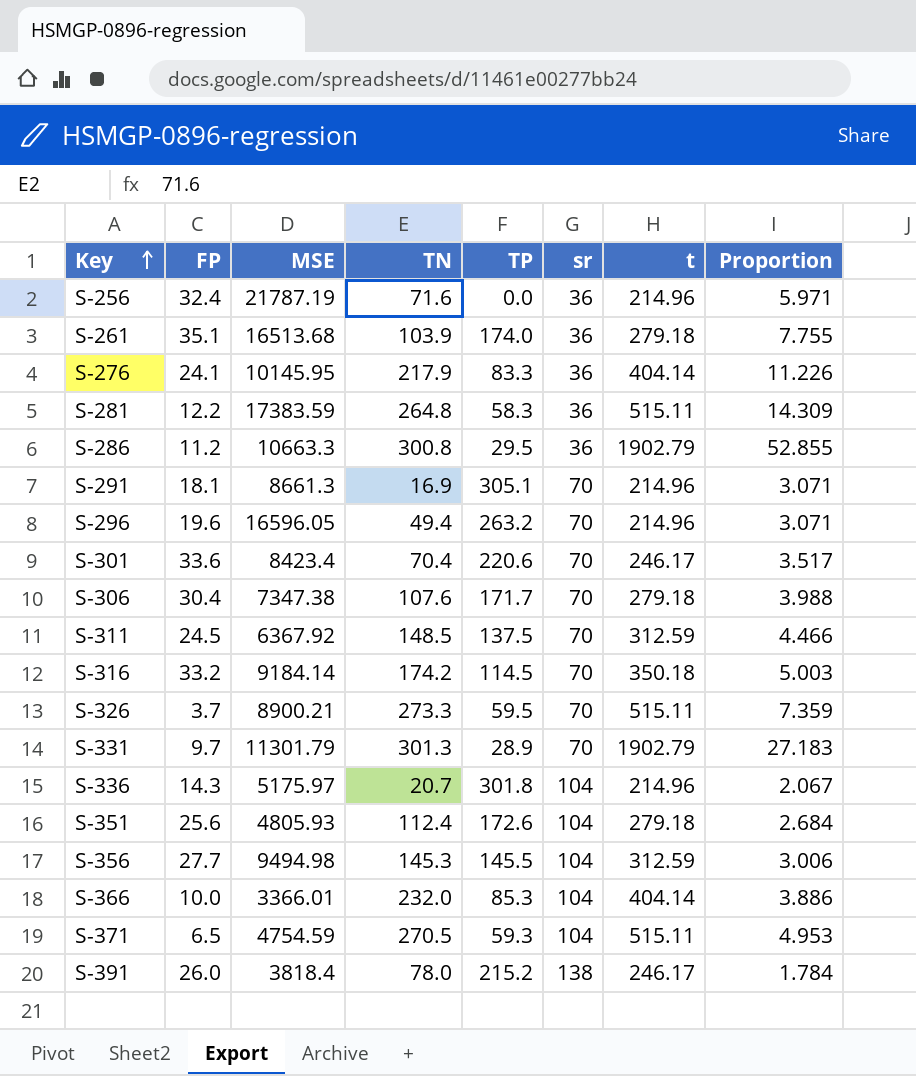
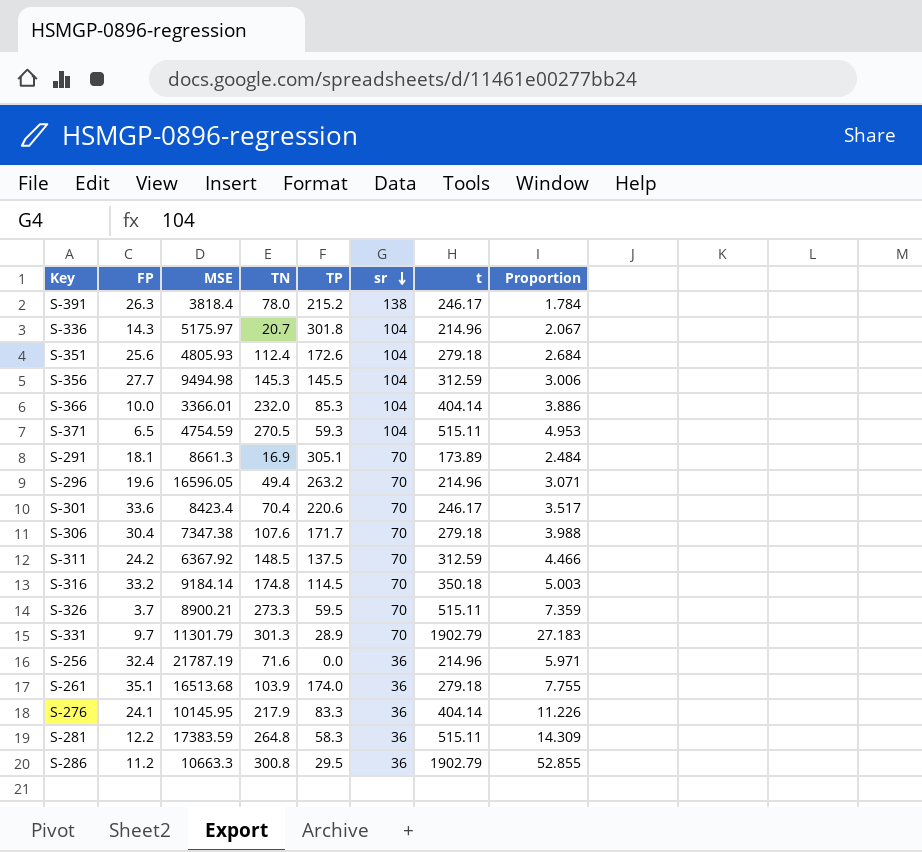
row order: Key ascending -> sr descending
S-391 | FP: 26.0 -> 26.3
S-291 | t: 214.96 -> 173.89
S-291 | Proportion: 3.071 -> 2.484
S-311 | FP: 24.5 -> 24.2
S-316 | TN: 174.2 -> 174.8

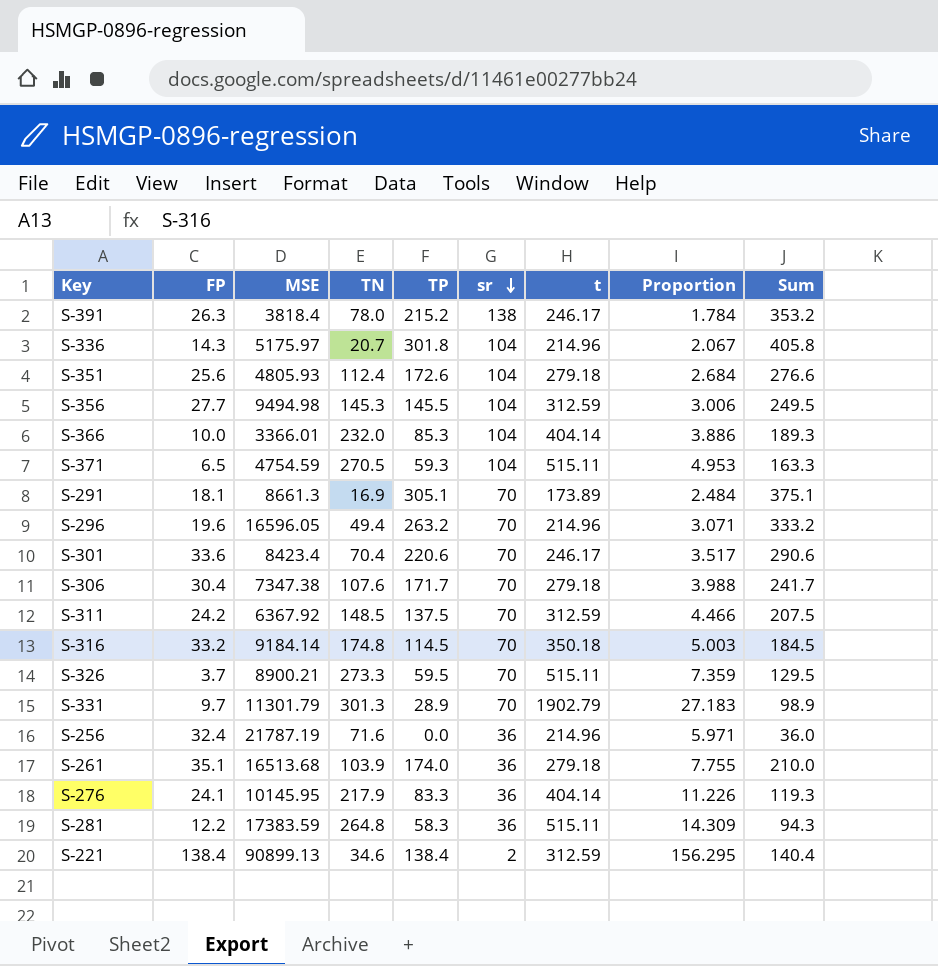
column Sum | formula: none -> [TP] + [sr]
row S-286: 11.2 | 10663.3 | 300.8 | 29.5 | 36 | 1902.79 | 52.855 -> none
row S-221: none -> 138.4 | 90899.13 | 34.6 | 138.4 | 2 | 312.59 | 156.295 | 140.4

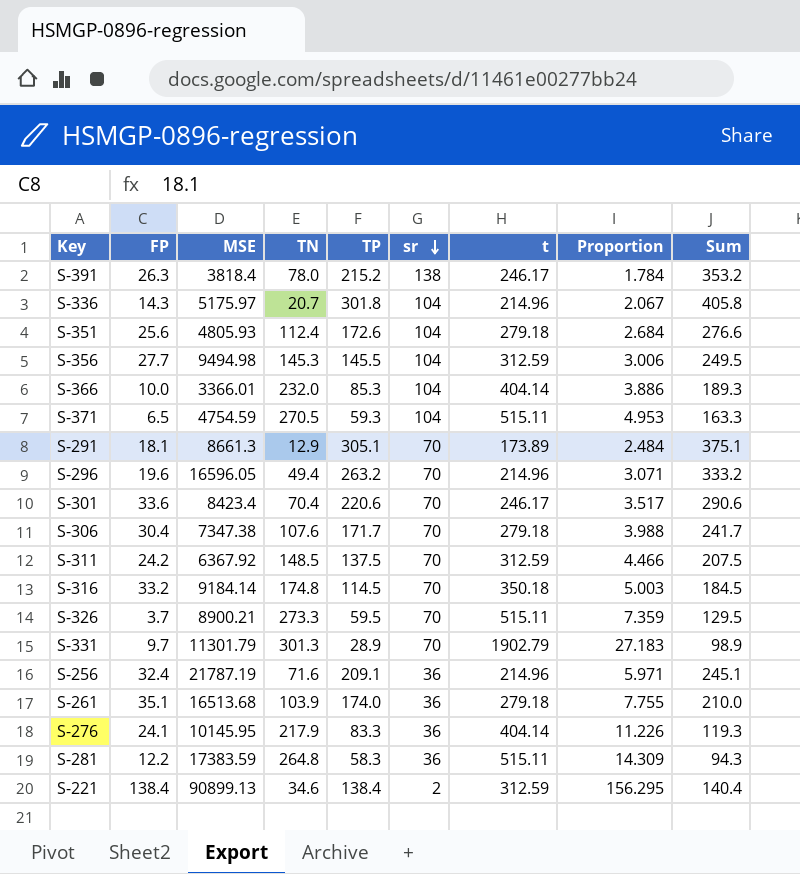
S-291 | TN: 16.9 -> 12.9
S-256 | TP: 0.0 -> 209.1
S-256 | Sum: 36.0 -> 245.1

